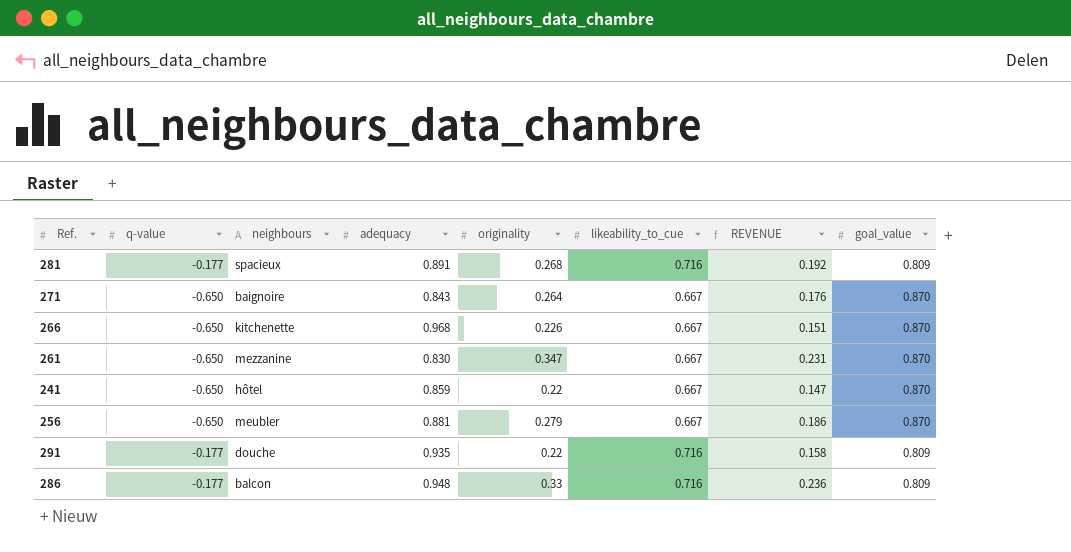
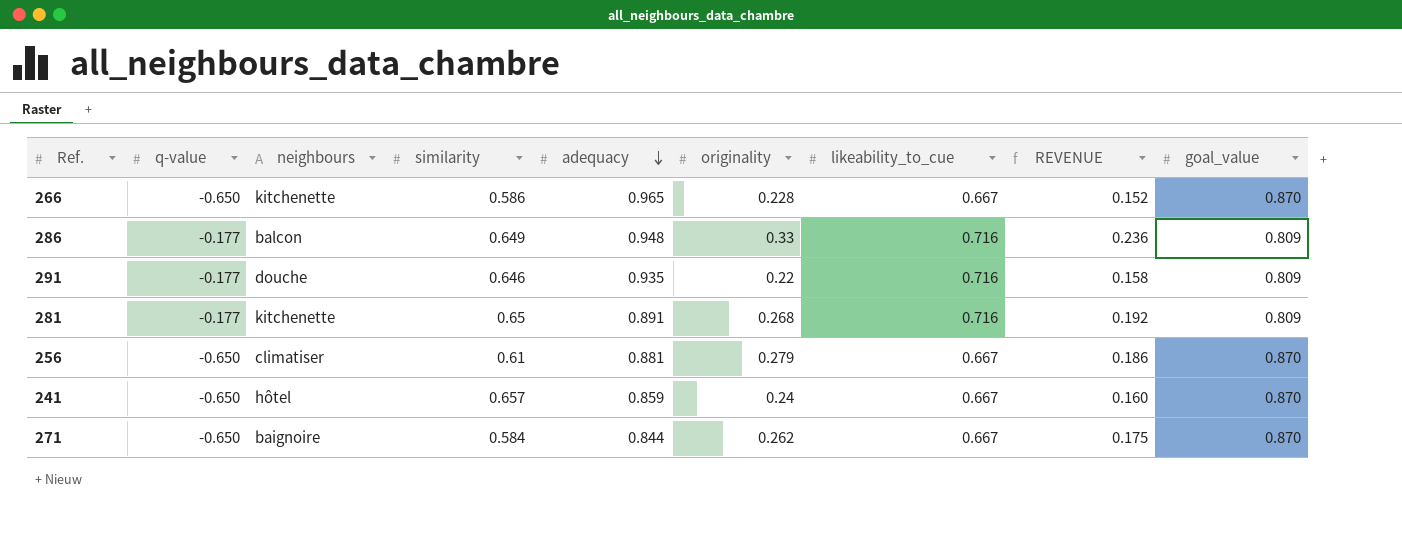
row order: none -> adequacy descending
column similarity | position: none -> 4
row 261: -0.650 | mezzanine | 0.830 | 0.347 | 0.667 | 0.231 | 0.870 -> none
266 | adequacy: 0.968 -> 0.965
266 | originality: 0.226 -> 0.228
266 | REVENUE: 0.151 -> 0.152
281 | neighbours: spacieux -> kitchenette
256 | neighbours: meubler -> climatiser
241 | originality: 0.22 -> 0.24
241 | REVENUE: 0.147 -> 0.160
271 | adequacy: 0.843 -> 0.844
271 | originality: 0.264 -> 0.262
271 | REVENUE: 0.176 -> 0.175

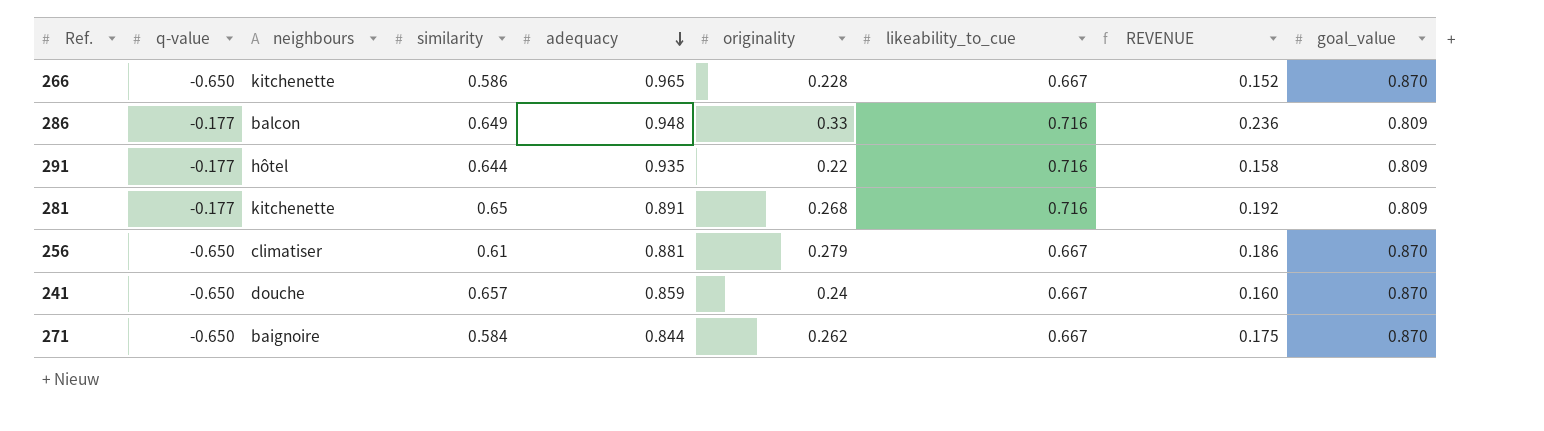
291 | neighbours: douche -> hôtel
291 | similarity: 0.646 -> 0.644
241 | neighbours: hôtel -> douche

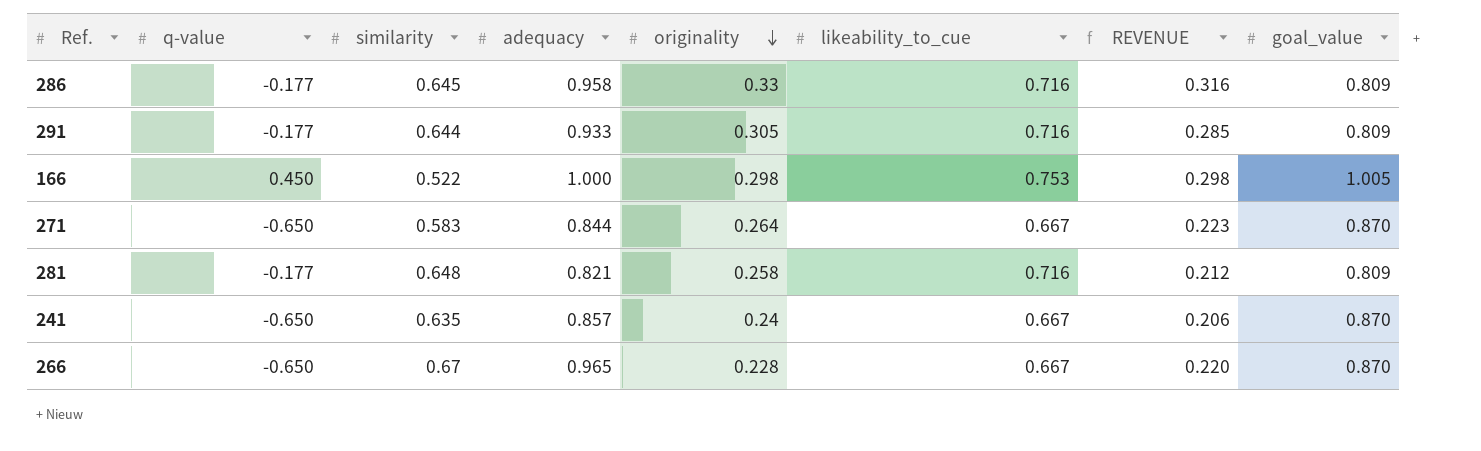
row order: adequacy descending -> originality descending
column neighbours | position: 3 -> none
column REVENUE | formula: [originality] * [likeability_to_cue] -> [adequacy] * [originality]
row 256: -0.650 | climatiser | 0.61 | 0.881 | 0.279 | 0.667 | 0.186 | 0.870 -> none
286 | similarity: 0.649 -> 0.645
286 | adequacy: 0.948 -> 0.958
291 | adequacy: 0.935 -> 0.933
291 | originality: 0.22 -> 0.305
row 166: none -> 0.450 | 0.522 | 1.000 | 0.298 | 0.753 | 0.298 | 1.005
271 | similarity: 0.584 -> 0.583
271 | originality: 0.262 -> 0.264
281 | similarity: 0.65 -> 0.648
281 | adequacy: 0.891 -> 0.821
281 | originality: 0.268 -> 0.258
241 | similarity: 0.657 -> 0.635
241 | adequacy: 0.859 -> 0.857
266 | similarity: 0.586 -> 0.67

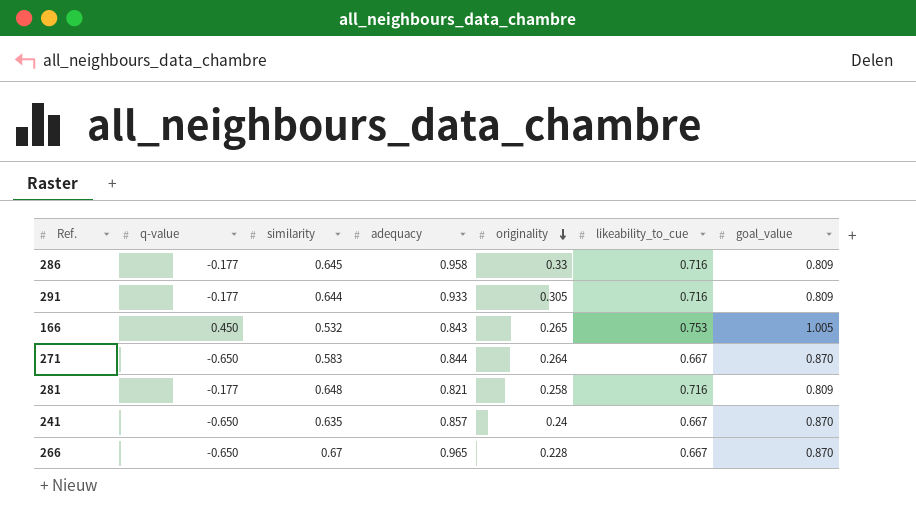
column REVENUE | formula: [adequacy] * [originality] -> none
166 | similarity: 0.522 -> 0.532
166 | adequacy: 1.000 -> 0.843
166 | originality: 0.298 -> 0.265

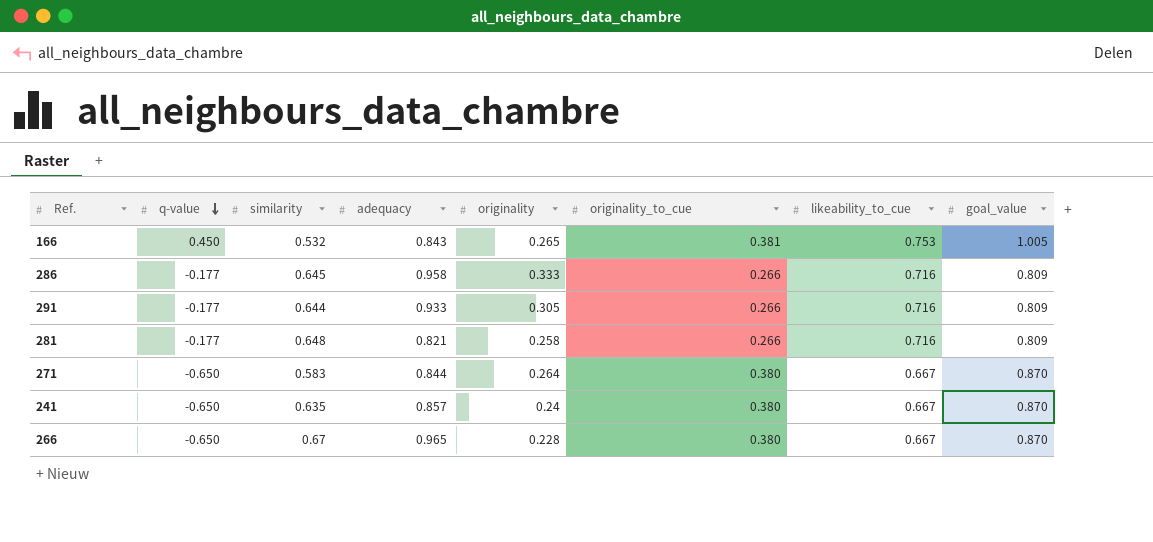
row order: originality descending -> q-value descending
column originality_to_cue | position: none -> 6
286 | originality: 0.33 -> 0.333

